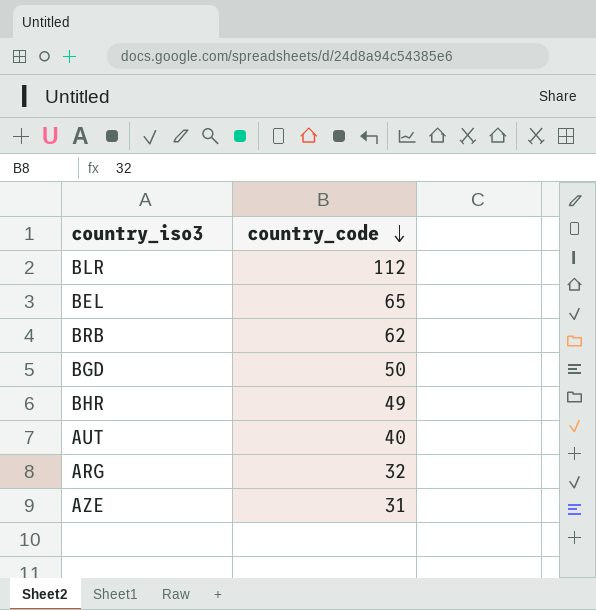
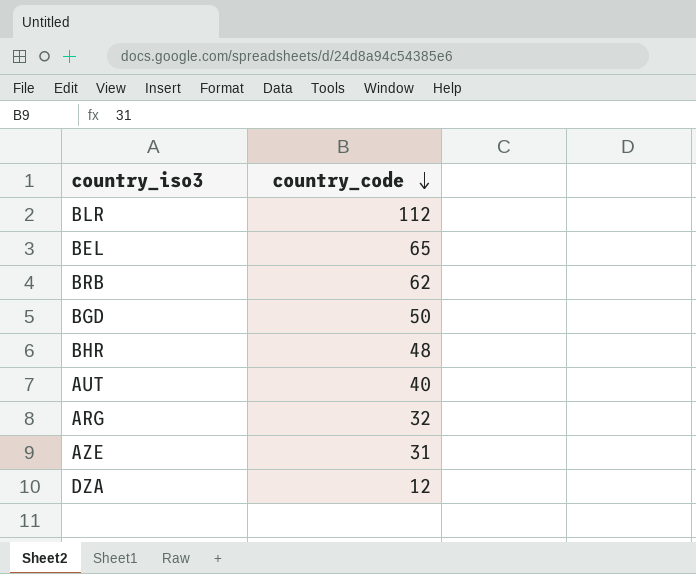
BHR | country_code: 49 -> 48
row DZA: none -> 12

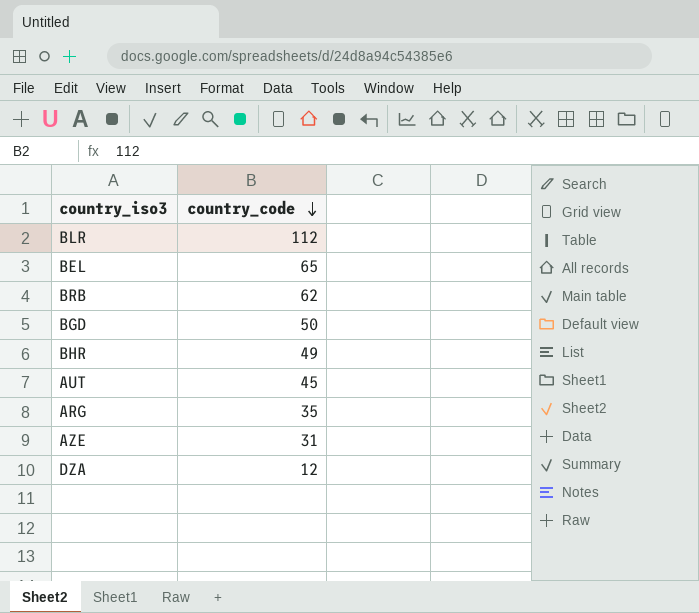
BHR | country_code: 48 -> 49
AUT | country_code: 40 -> 45
ARG | country_code: 32 -> 35

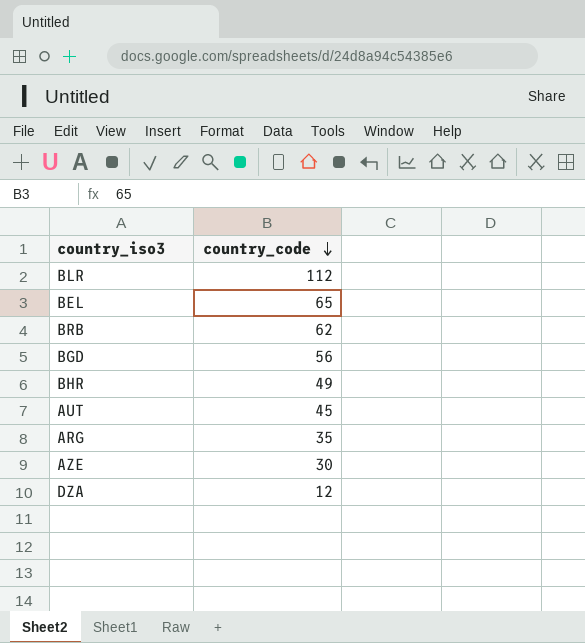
BGD | country_code: 50 -> 56
AZE | country_code: 31 -> 30

